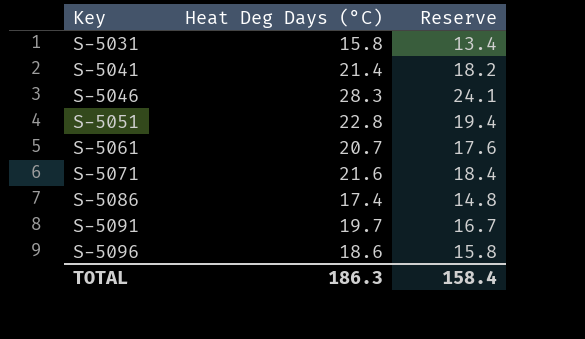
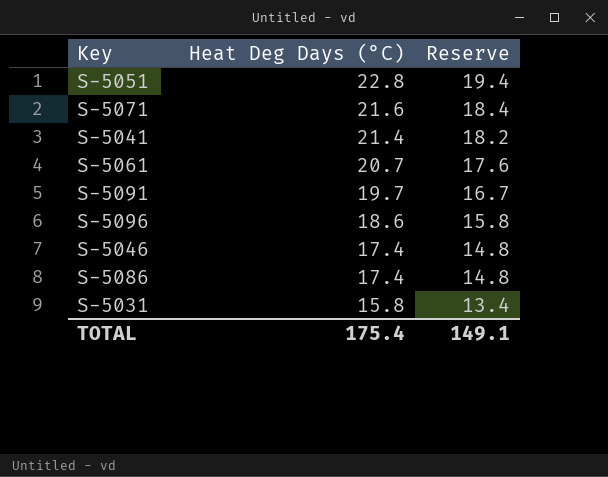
row order: Key ascending -> Heat Deg Days (°C) descending
S-5046 | Heat Deg Days (°C): 28.3 -> 17.4
S-5046 | Reserve: 24.1 -> 14.8
TOTAL | Heat Deg Days (°C): 186.3 -> 175.4
TOTAL | Reserve: 158.4 -> 149.1

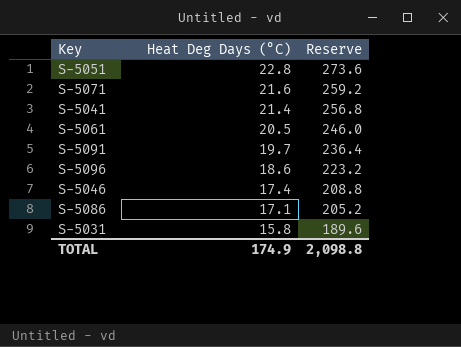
column Reserve | formula: [Heat Deg Days (°C)] * 0.85 -> [Heat Deg Days (°C)] * 12
S-5061 | Heat Deg Days (°C): 20.7 -> 20.5
S-5086 | Heat Deg Days (°C): 17.4 -> 17.1
TOTAL | Heat Deg Days (°C): 175.4 -> 174.9
TOTAL | Reserve: 149.1 -> 2,098.8

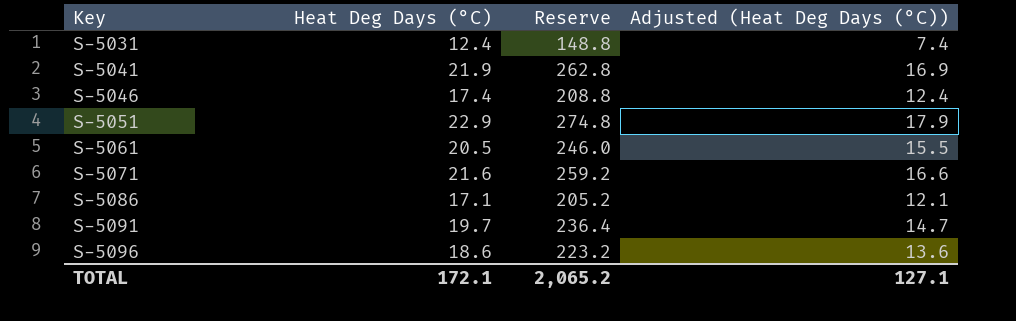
row order: Heat Deg Days (°C) descending -> Key ascending
column Adjusted (Heat Deg Days (°C)) | formula: none -> [Heat Deg Days (°C)] - 5
S-5031 | Heat Deg Days (°C): 15.8 -> 12.4
S-5031 | Reserve: 189.6 -> 148.8
S-5041 | Heat Deg Days (°C): 21.4 -> 21.9
S-5041 | Reserve: 256.8 -> 262.8
S-5051 | Heat Deg Days (°C): 22.8 -> 22.9
S-5051 | Reserve: 273.6 -> 274.8
TOTAL | Heat Deg Days (°C): 174.9 -> 172.1
TOTAL | Reserve: 2,098.8 -> 2,065.2

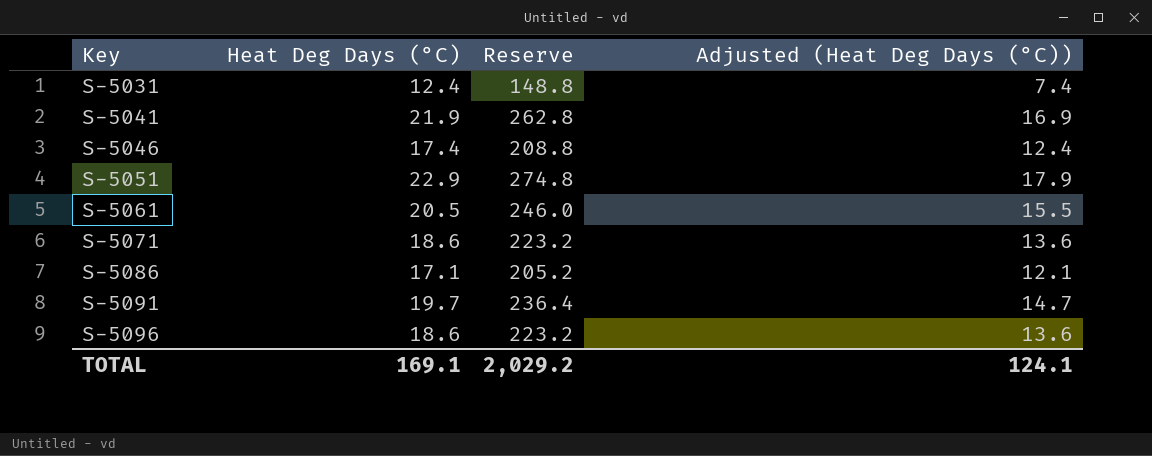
S-5071 | Heat Deg Days (°C): 21.6 -> 18.6
S-5071 | Reserve: 259.2 -> 223.2
S-5071 | Adjusted (Heat Deg Days (°C)): 16.6 -> 13.6
TOTAL | Heat Deg Days (°C): 172.1 -> 169.1
TOTAL | Reserve: 2,065.2 -> 2,029.2
TOTAL | Adjusted (Heat Deg Days (°C)): 127.1 -> 124.1

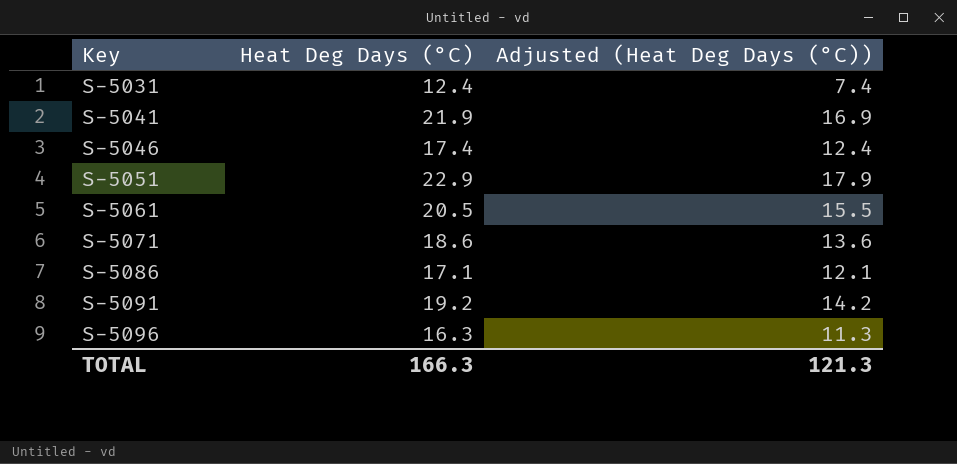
column Reserve | formula: [Heat Deg Days (°C)] * 12 -> none
S-5091 | Heat Deg Days (°C): 19.7 -> 19.2
S-5091 | Adjusted (Heat Deg Days (°C)): 14.7 -> 14.2
S-5096 | Heat Deg Days (°C): 18.6 -> 16.3
S-5096 | Adjusted (Heat Deg Days (°C)): 13.6 -> 11.3
TOTAL | Heat Deg Days (°C): 169.1 -> 166.3
TOTAL | Adjusted (Heat Deg Days (°C)): 124.1 -> 121.3

